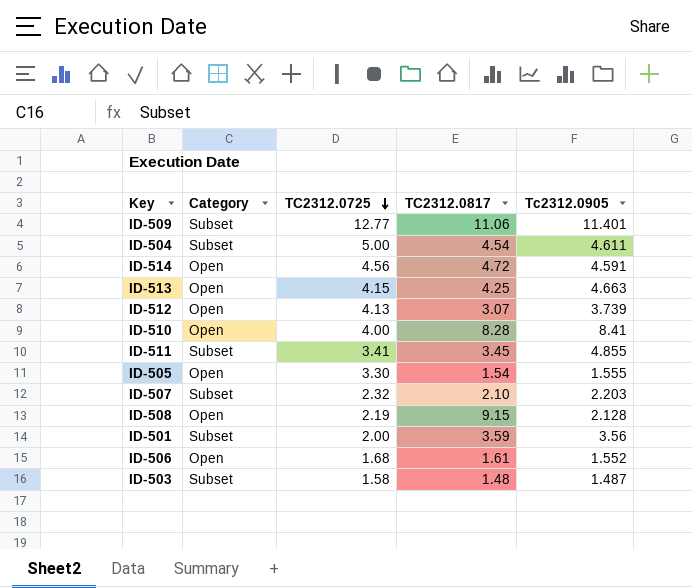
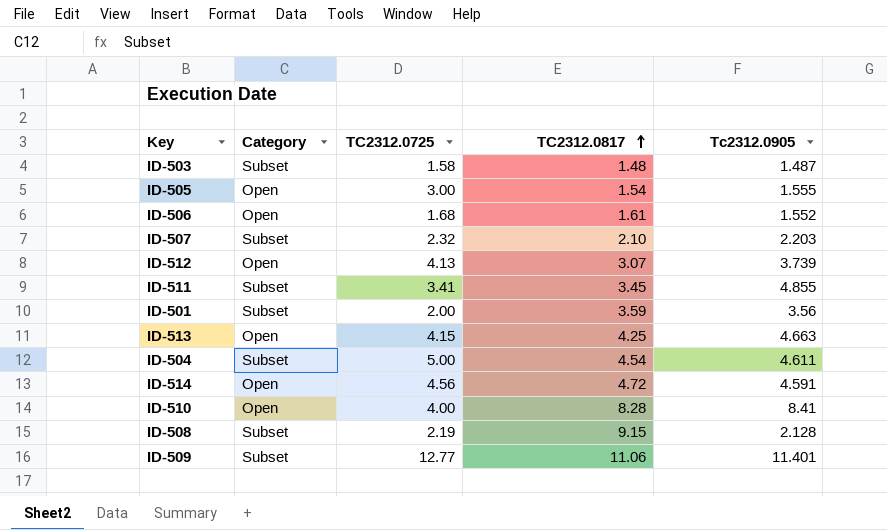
row order: TC2312.0725 descending -> TC2312.0817 ascending
ID-505 | TC2312.0725: 3.30 -> 3.00
ID-508 | Category: Open -> Subset

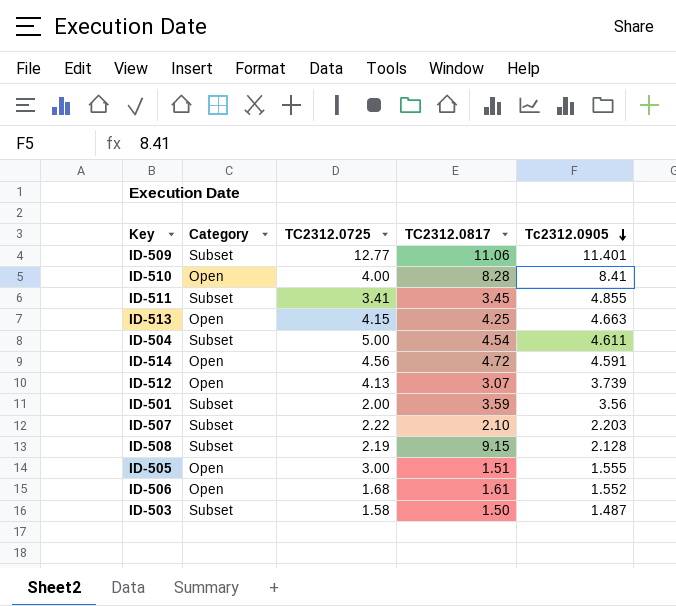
row order: TC2312.0817 ascending -> Tc2312.0905 descending
ID-507 | TC2312.0725: 2.32 -> 2.22
ID-505 | TC2312.0817: 1.54 -> 1.51
ID-503 | TC2312.0817: 1.48 -> 1.50

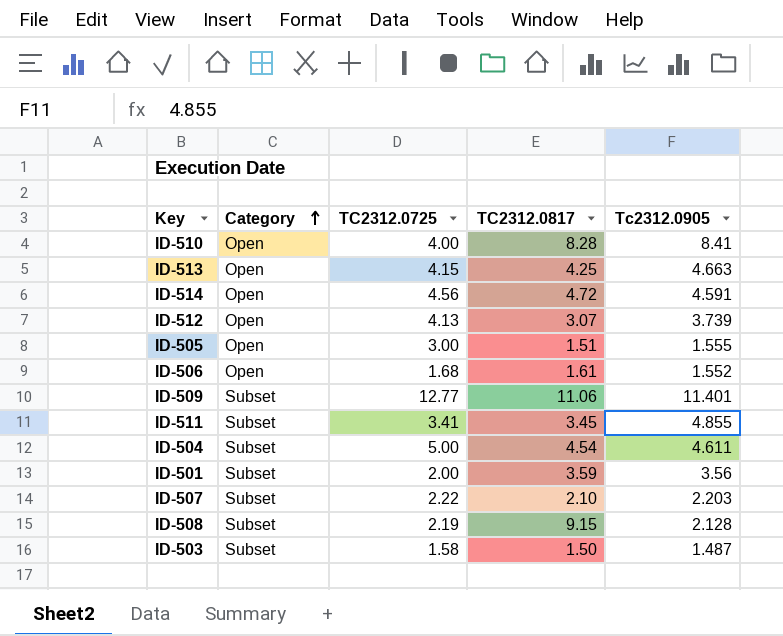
row order: Tc2312.0905 descending -> Category ascending

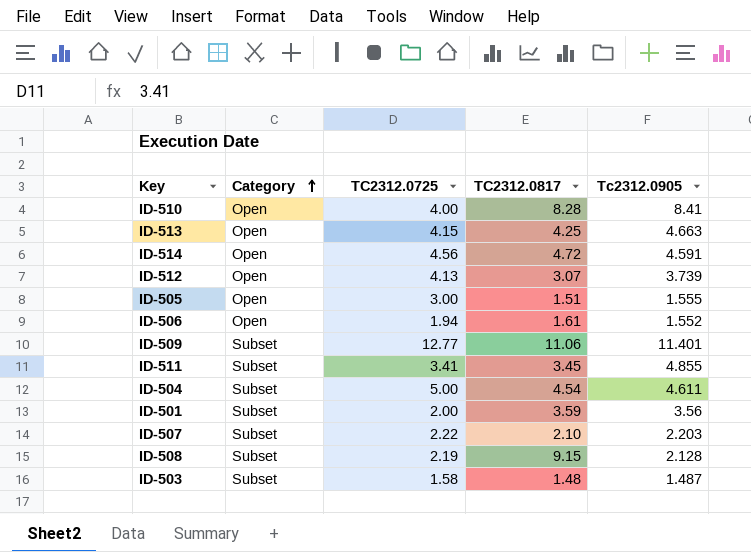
ID-506 | TC2312.0725: 1.68 -> 1.94
ID-503 | TC2312.0817: 1.50 -> 1.48

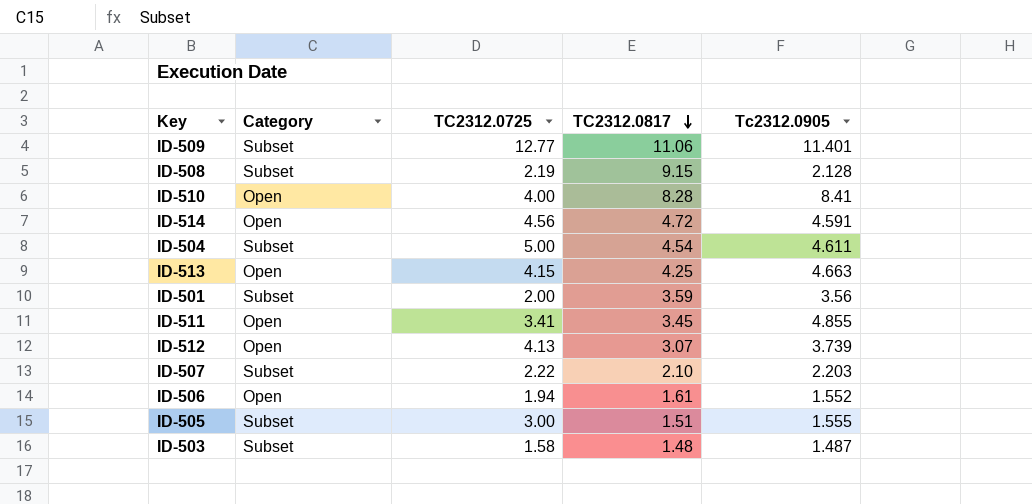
row order: Category ascending -> TC2312.0817 descending
ID-511 | Category: Subset -> Open
ID-505 | Category: Open -> Subset

